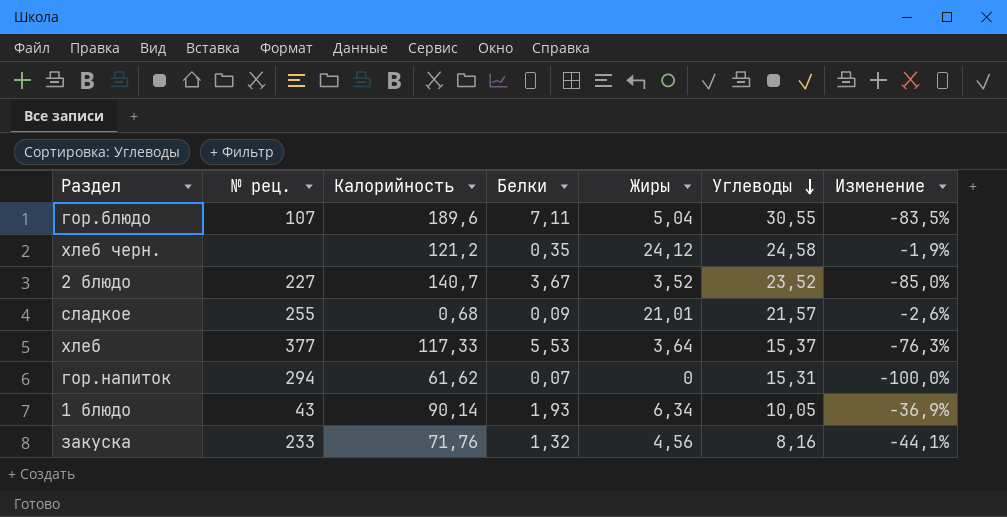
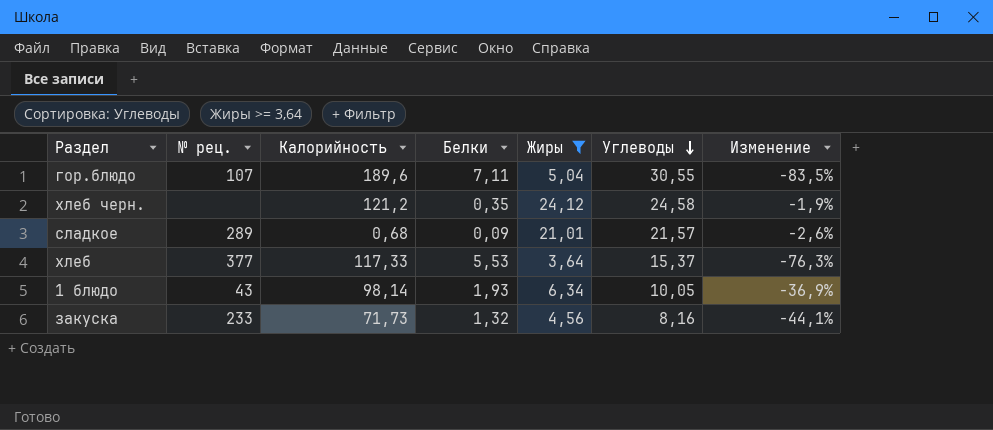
filter: none -> Жиры >= 3,64
сладкое | № рец.: 255 -> 289
1 блюдо | Калорийность: 90,14 -> 98,14
закуска | Калорийность: 71,76 -> 71,73

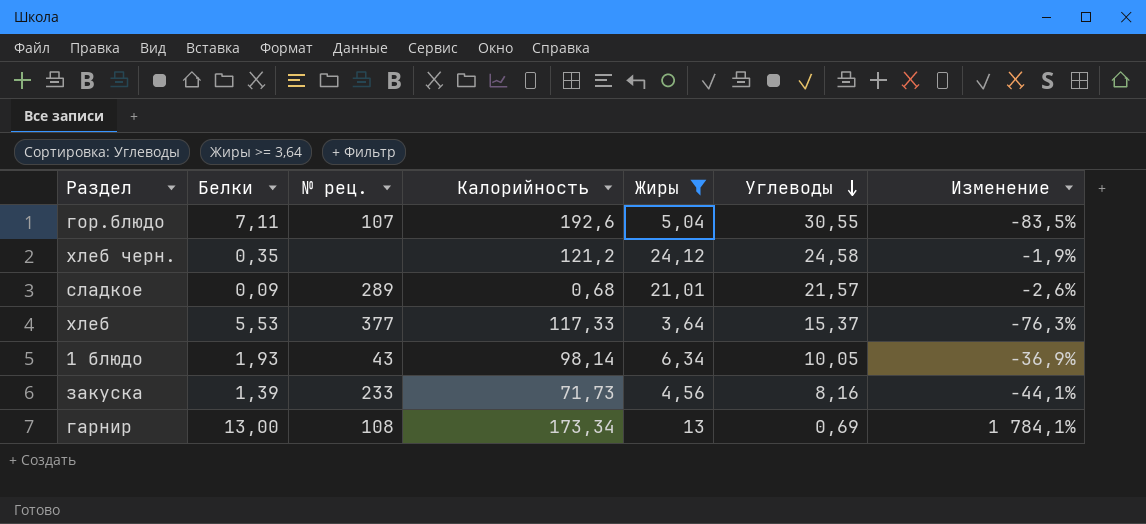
column Белки | position: 4 -> 2
гор.блюдо | Калорийность: 189,6 -> 192,6
закуска | Белки: 1,32 -> 1,39
row гарнир: none -> 13,00 | 108 | 173,34 | 13 | 0,69 | 1 784,1%

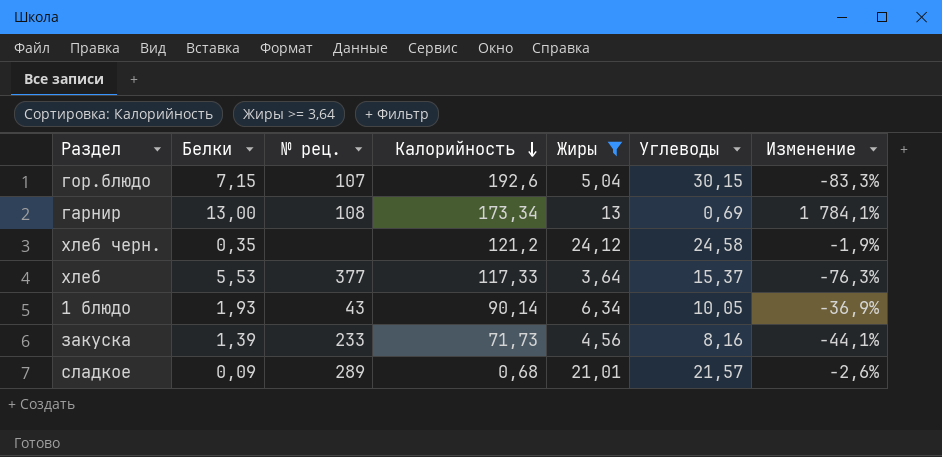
row order: Углеводы descending -> Калорийность descending
гор.блюдо | Белки: 7,11 -> 7,15
гор.блюдо | Углеводы: 30,55 -> 30,15
гор.блюдо | Изменение: -83,5% -> -83,3%
1 блюдо | Калорийность: 98,14 -> 90,14

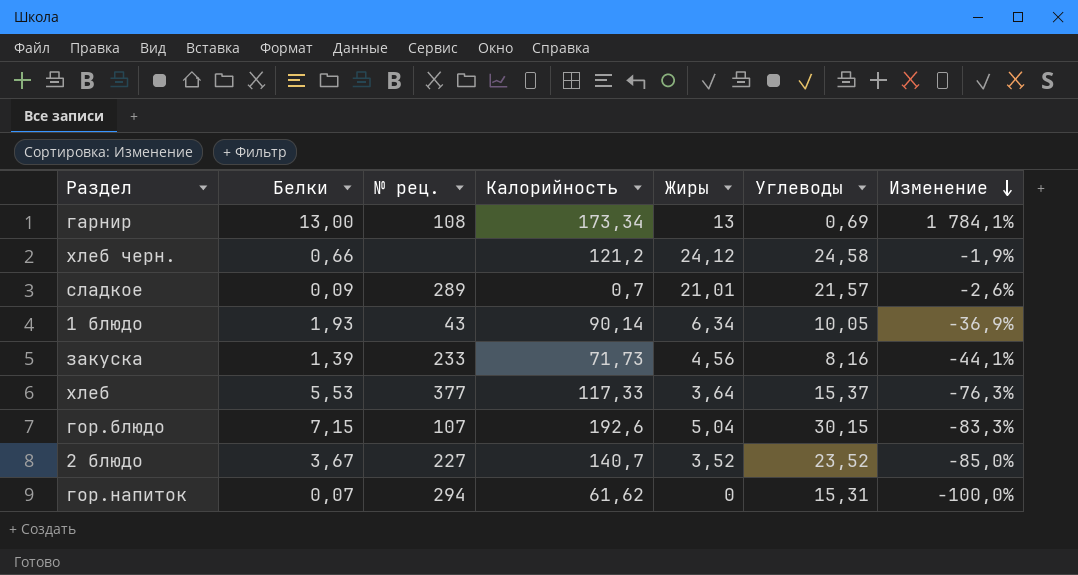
filter: Жиры >= 3,64 -> none
row order: Калорийность descending -> Изменение descending
хлеб черн. | Белки: 0,35 -> 0,66
сладкое | Калорийность: 0,68 -> 0,7

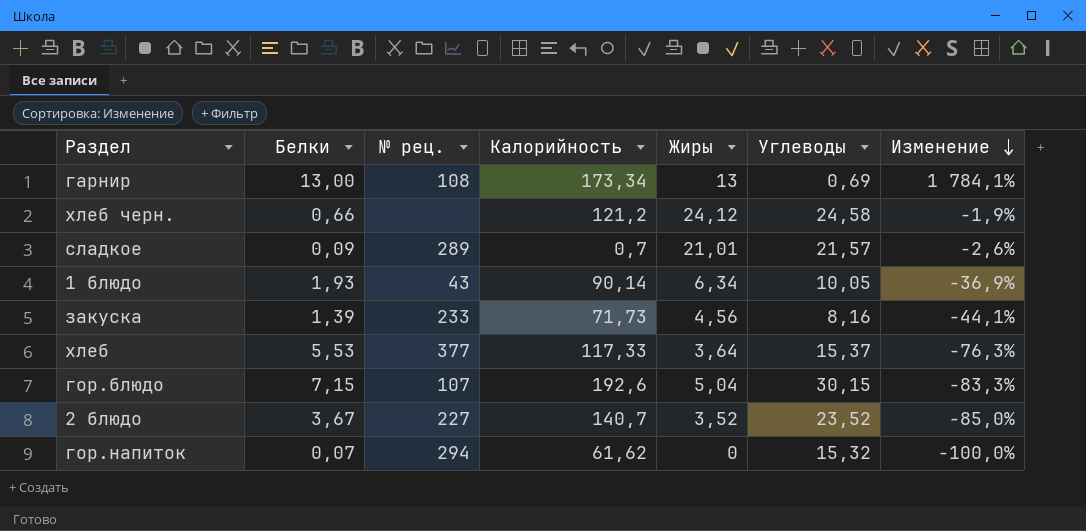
гор.напиток | Углеводы: 15,31 -> 15,32

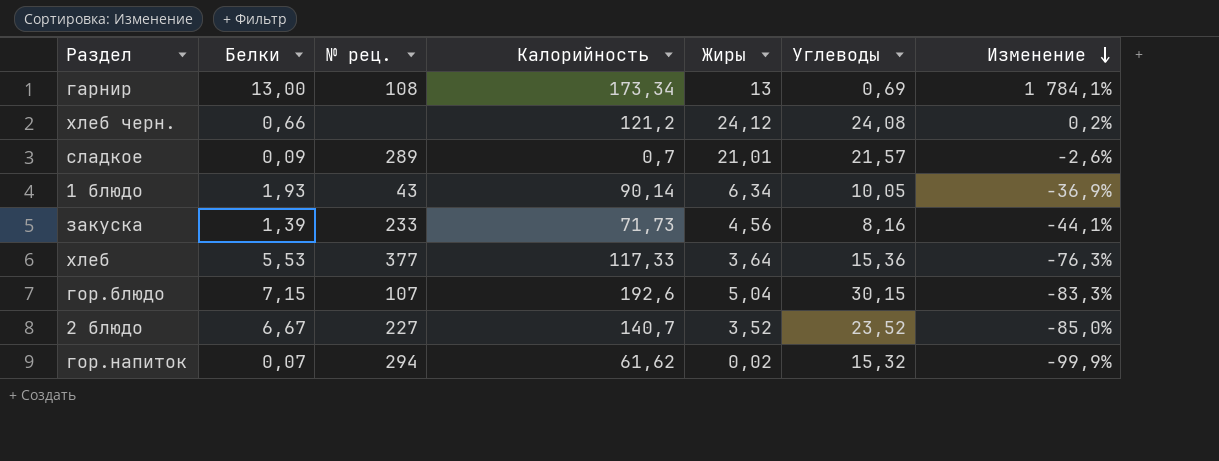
хлеб черн. | Углеводы: 24,58 -> 24,08
хлеб черн. | Изменение: -1,9% -> 0,2%
хлеб | Углеводы: 15,37 -> 15,36
2 блюдо | Белки: 3,67 -> 6,67
гор.напиток | Жиры: 0 -> 0,02
гор.напиток | Изменение: -100,0% -> -99,9%

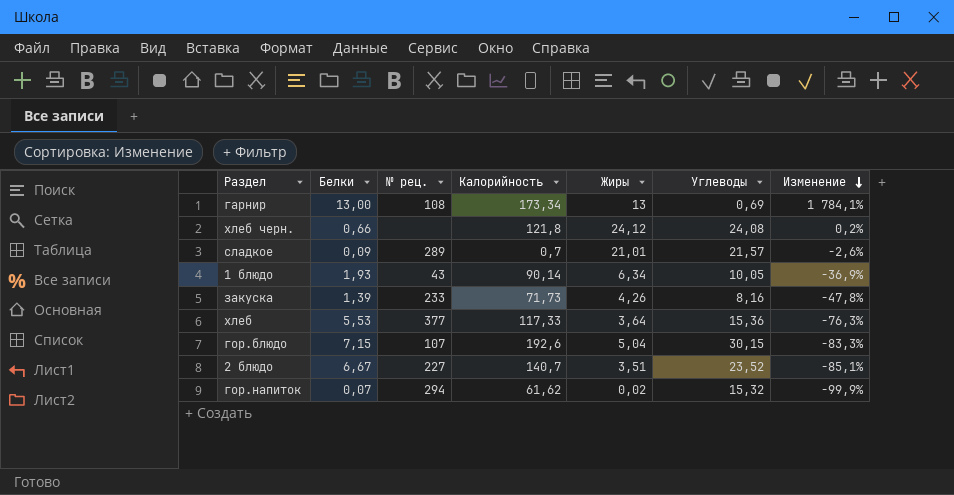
хлеб черн. | Калорийность: 121,2 -> 121,8
закуска | Жиры: 4,56 -> 4,26
закуска | Изменение: -44,1% -> -47,8%
2 блюдо | Жиры: 3,52 -> 3,51
2 блюдо | Изменение: -85,0% -> -85,1%

